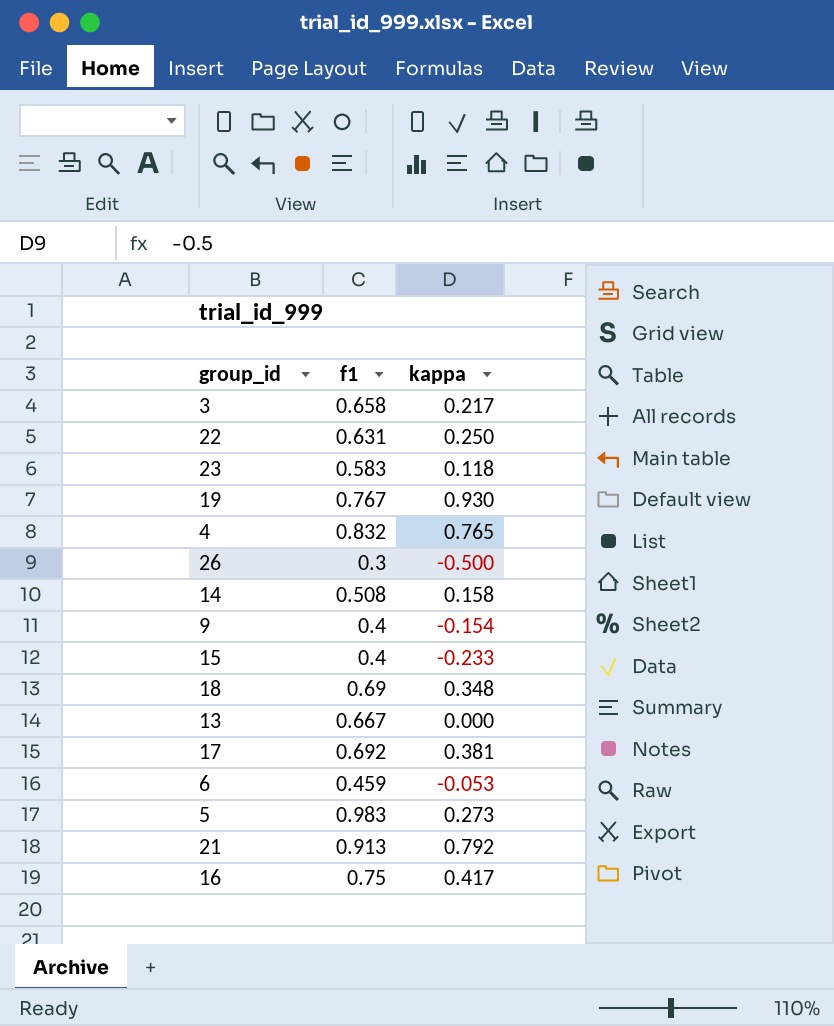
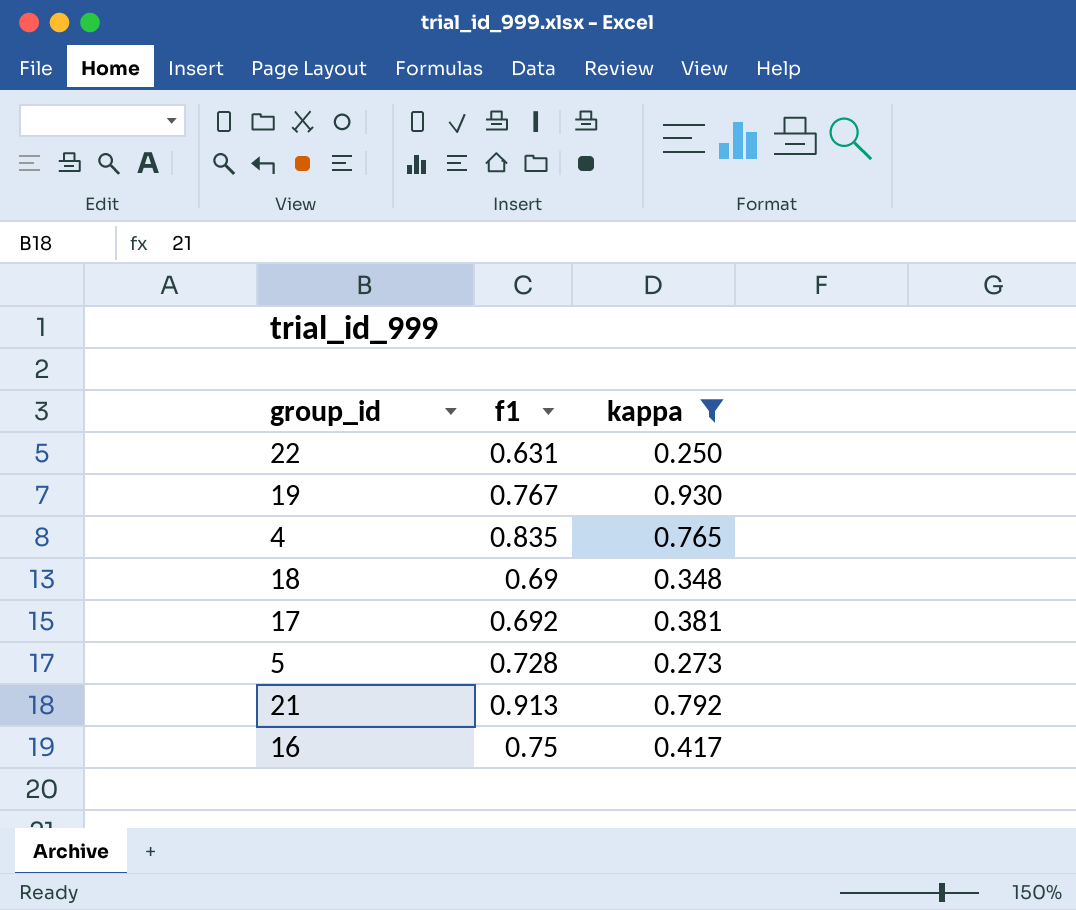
filter: none -> kappa >= 0.250
4 | f1: 0.832 -> 0.835
5 | f1: 0.983 -> 0.728

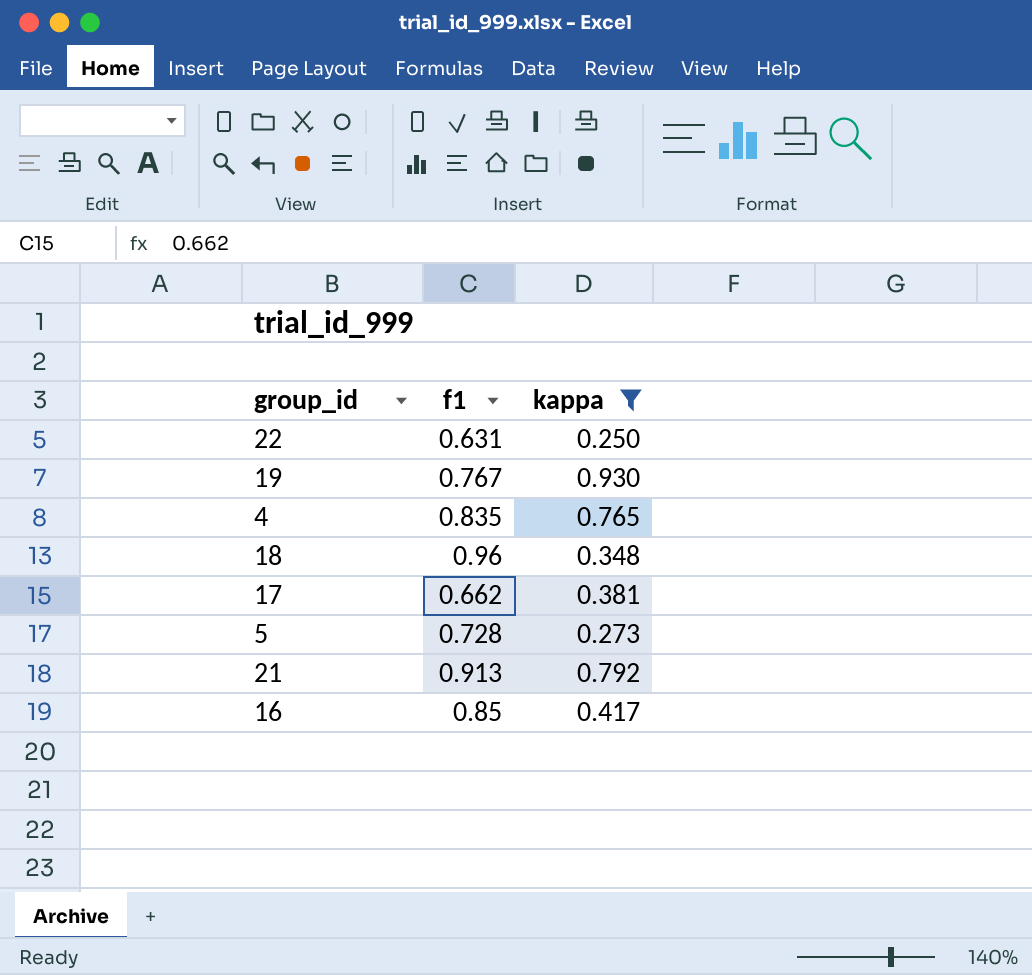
18 | f1: 0.69 -> 0.96
17 | f1: 0.692 -> 0.662
16 | f1: 0.75 -> 0.85

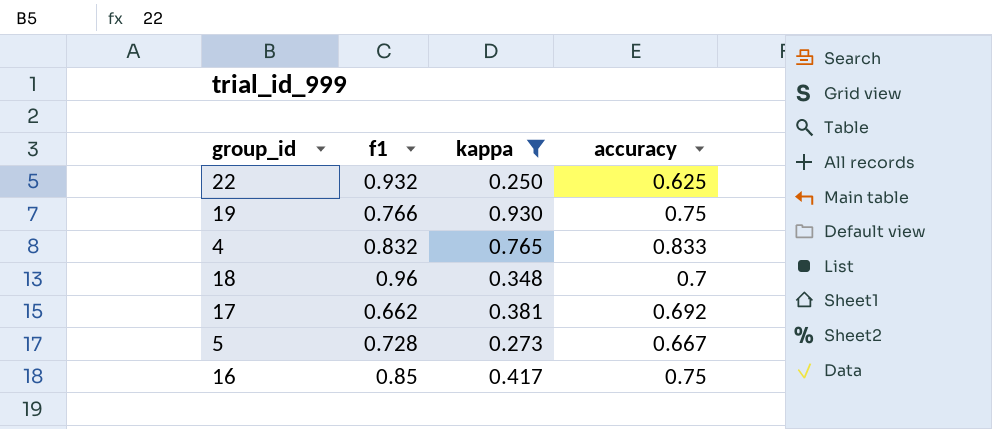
column accuracy | position: none -> 4
row 21: 0.913 | 0.792 -> none
22 | f1: 0.631 -> 0.932
19 | f1: 0.767 -> 0.766
4 | f1: 0.835 -> 0.832

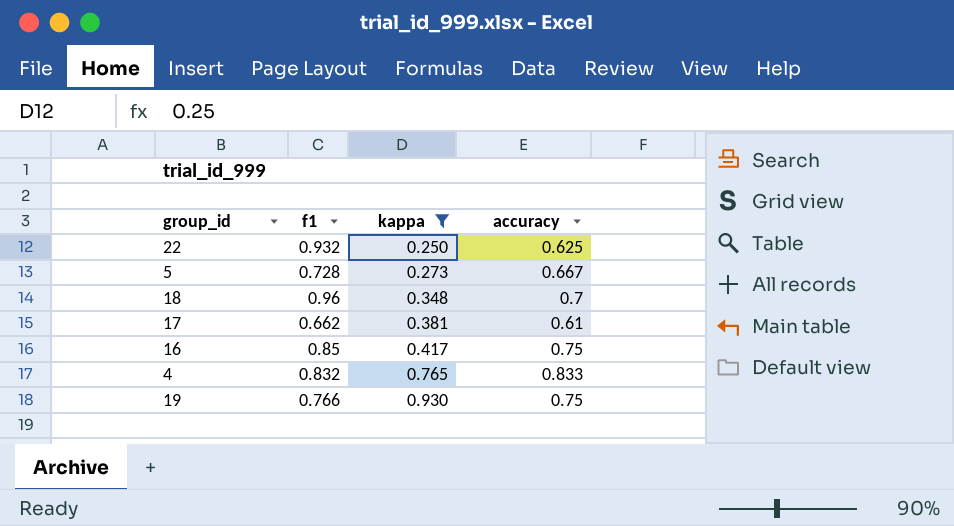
row order: none -> kappa ascending
17 | accuracy: 0.692 -> 0.61

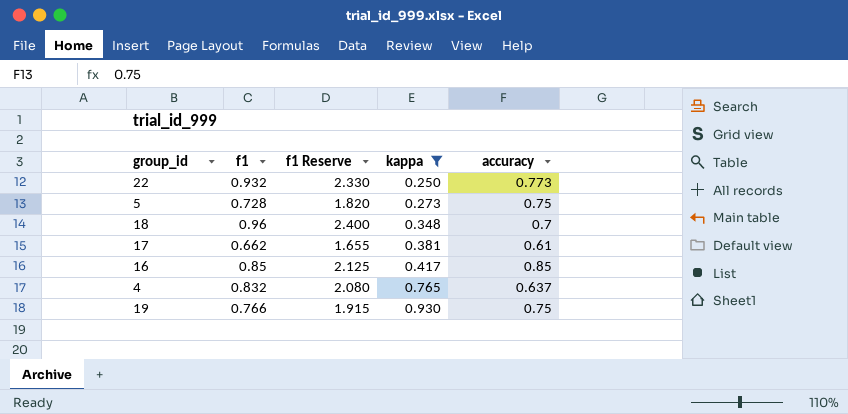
column f1 Reserve | formula: none -> [f1] * 2.5
22 | accuracy: 0.625 -> 0.773
5 | accuracy: 0.667 -> 0.75
16 | accuracy: 0.75 -> 0.85
4 | accuracy: 0.833 -> 0.637

